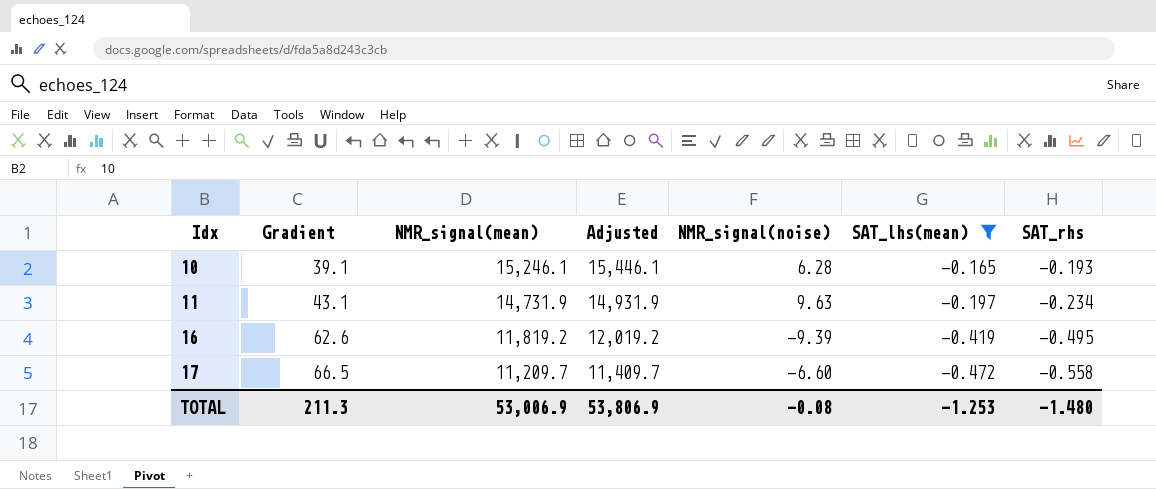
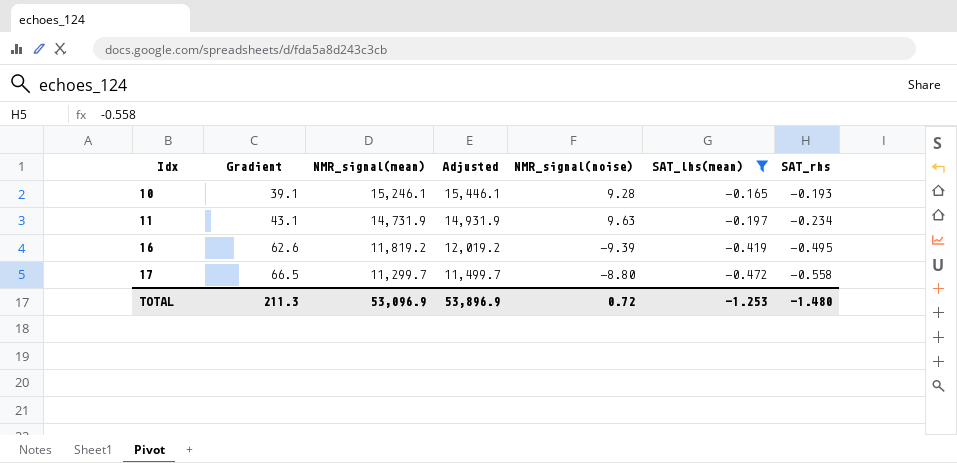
10 | NMR_signal(noise): 6.28 -> 9.28
17 | NMR_signal(mean): 11,209.7 -> 11,299.7
17 | Adjusted: 11,409.7 -> 11,499.7
17 | NMR_signal(noise): -6.60 -> -8.80
TOTAL | NMR_signal(mean): 53,006.9 -> 53,096.9
TOTAL | Adjusted: 53,806.9 -> 53,896.9
TOTAL | NMR_signal(noise): -0.08 -> 0.72

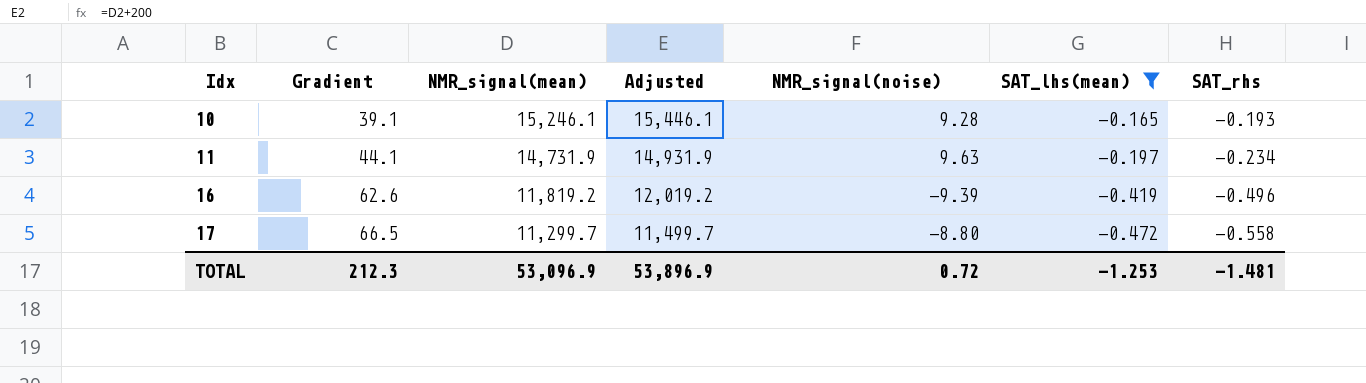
11 | Gradient: 43.1 -> 44.1
16 | SAT_rhs: -0.495 -> -0.496
TOTAL | Gradient: 211.3 -> 212.3
TOTAL | SAT_rhs: -1.480 -> -1.481

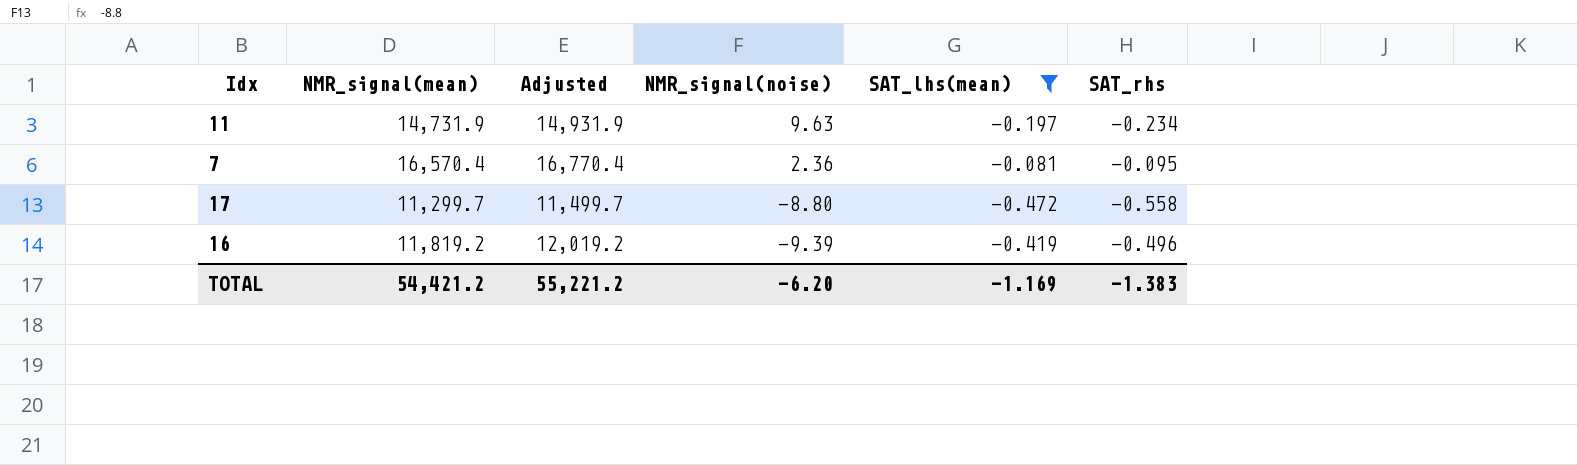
row order: Idx ascending -> NMR_signal(noise) descending
column Gradient | position: 2 -> none
row 10: 39.1 | 15,246.1 | 15,446.1 | 9.28 | -0.165 | -0.193 -> none
row 7: none -> 16,570.4 | 16,770.4 | 2.36 | -0.081 | -0.095
TOTAL | NMR_signal(mean): 53,096.9 -> 54,421.2
TOTAL | Adjusted: 53,896.9 -> 55,221.2
TOTAL | NMR_signal(noise): 0.72 -> -6.20
TOTAL | SAT_lhs(mean): -1.253 -> -1.169
TOTAL | SAT_rhs: -1.481 -> -1.383

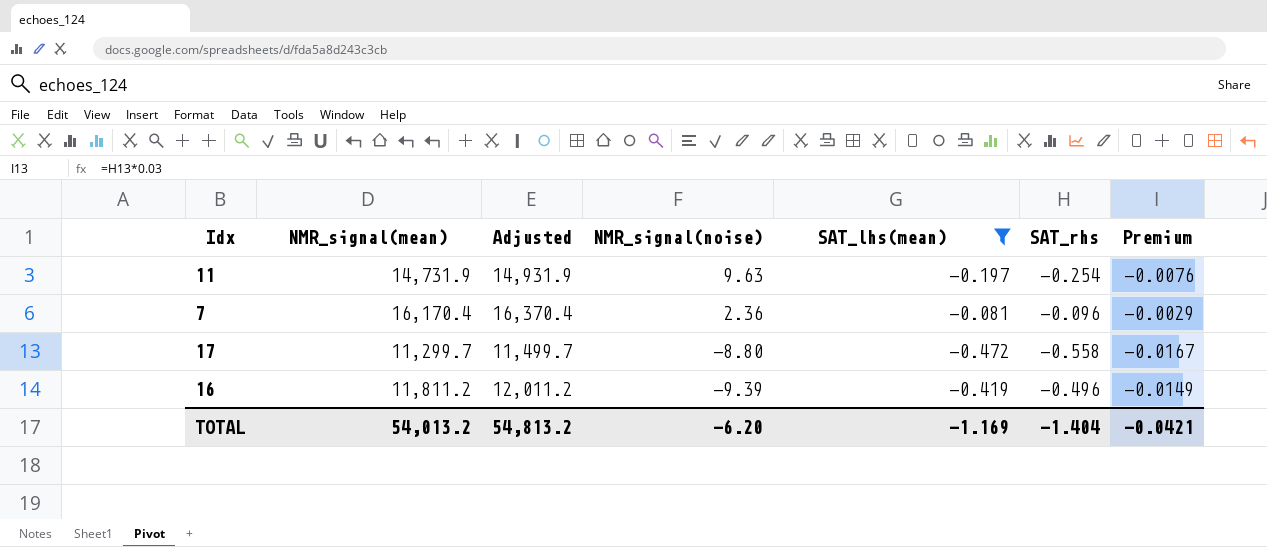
column Premium | formula: none -> [SAT_rhs] * 0.03
11 | SAT_rhs: -0.234 -> -0.254
7 | NMR_signal(mean): 16,570.4 -> 16,170.4
7 | Adjusted: 16,770.4 -> 16,370.4
7 | SAT_rhs: -0.095 -> -0.096
16 | NMR_signal(mean): 11,819.2 -> 11,811.2
16 | Adjusted: 12,019.2 -> 12,011.2
TOTAL | NMR_signal(mean): 54,421.2 -> 54,013.2
TOTAL | Adjusted: 55,221.2 -> 54,813.2
TOTAL | SAT_rhs: -1.383 -> -1.404

